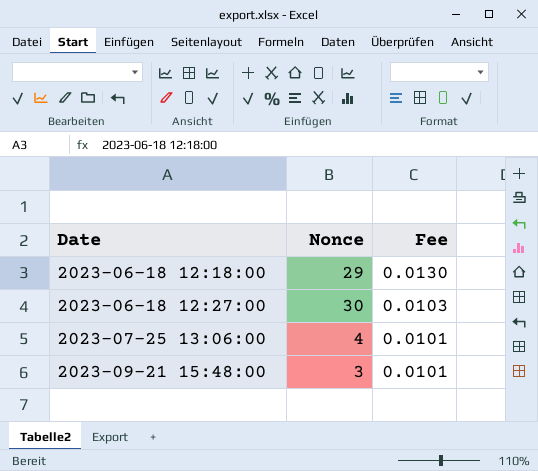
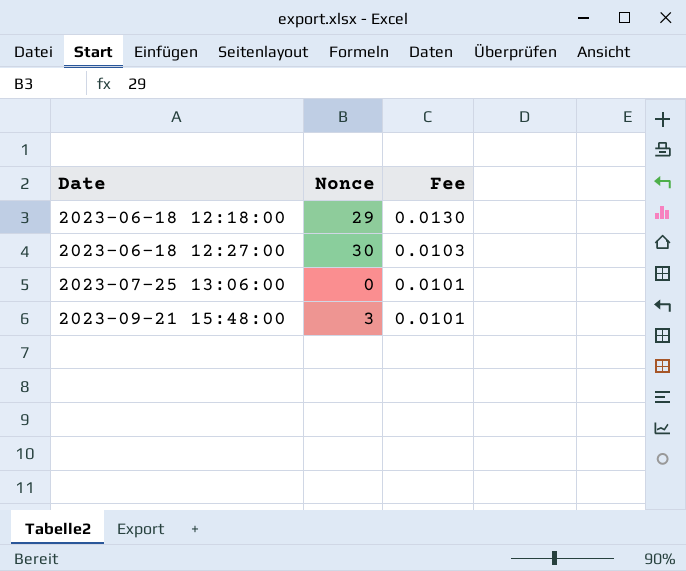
2023-07-25 13:06:00 | Nonce: 4 -> 0

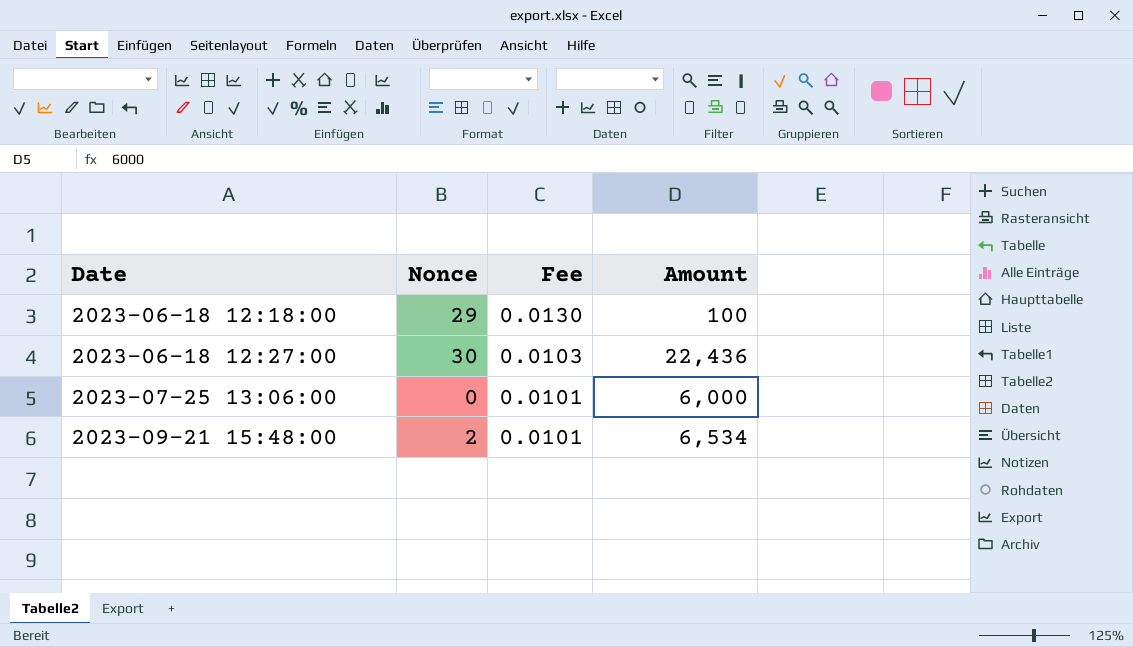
column Amount | position: none -> 4
2023-09-21 15:48:00 | Nonce: 3 -> 2

